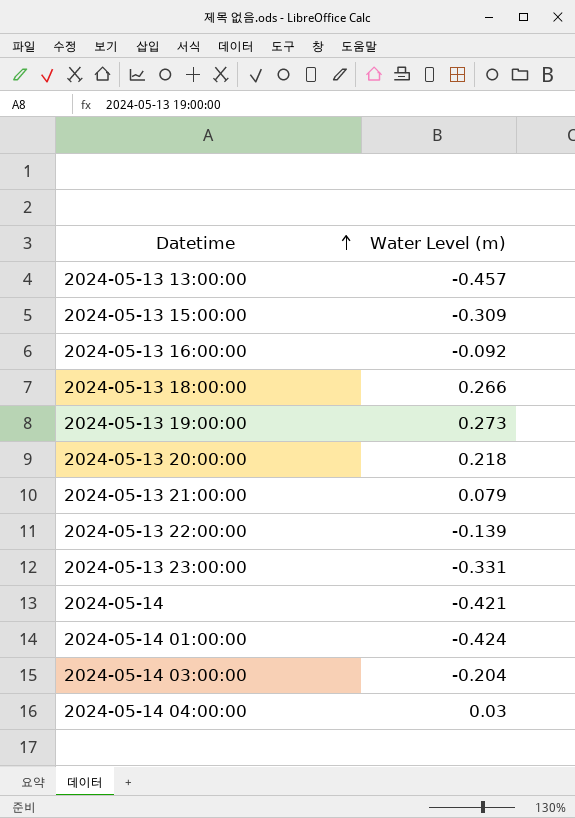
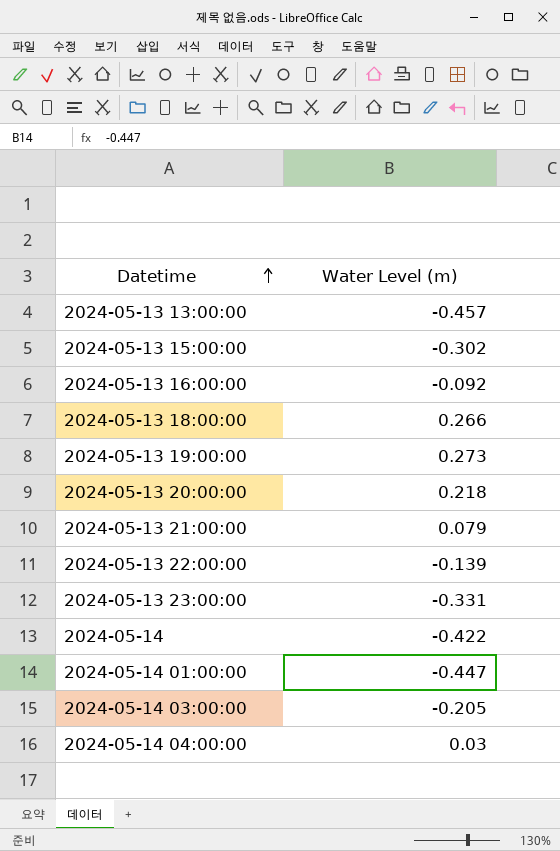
2024-05-13 15:00:00 | Water Level (m): -0.309 -> -0.302
2024-05-14 | Water Level (m): -0.421 -> -0.422
2024-05-14 01:00:00 | Water Level (m): -0.424 -> -0.447
2024-05-14 03:00:00 | Water Level (m): -0.204 -> -0.205

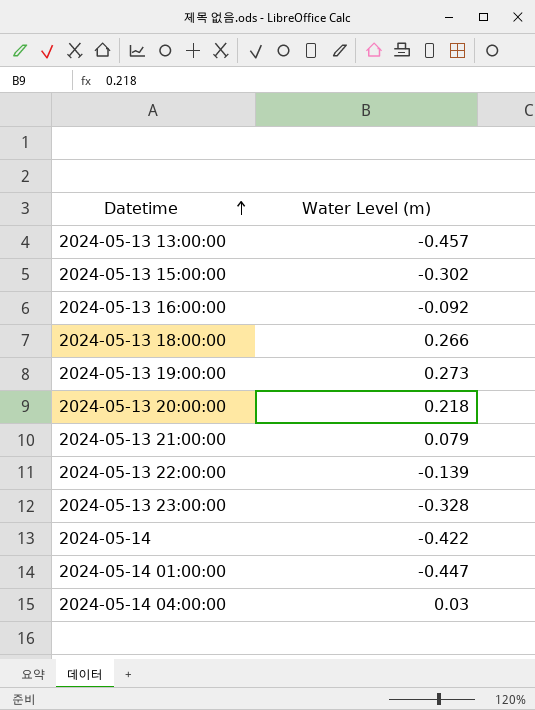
row 2024-05-14 03:00:00: -0.205 -> none
2024-05-13 23:00:00 | Water Level (m): -0.331 -> -0.328

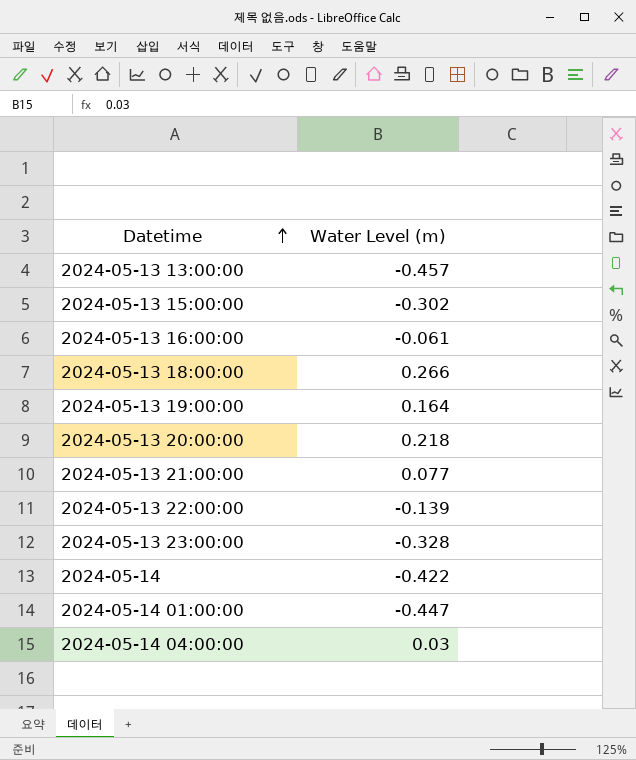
2024-05-13 16:00:00 | Water Level (m): -0.092 -> -0.061
2024-05-13 19:00:00 | Water Level (m): 0.273 -> 0.164
2024-05-13 21:00:00 | Water Level (m): 0.079 -> 0.077

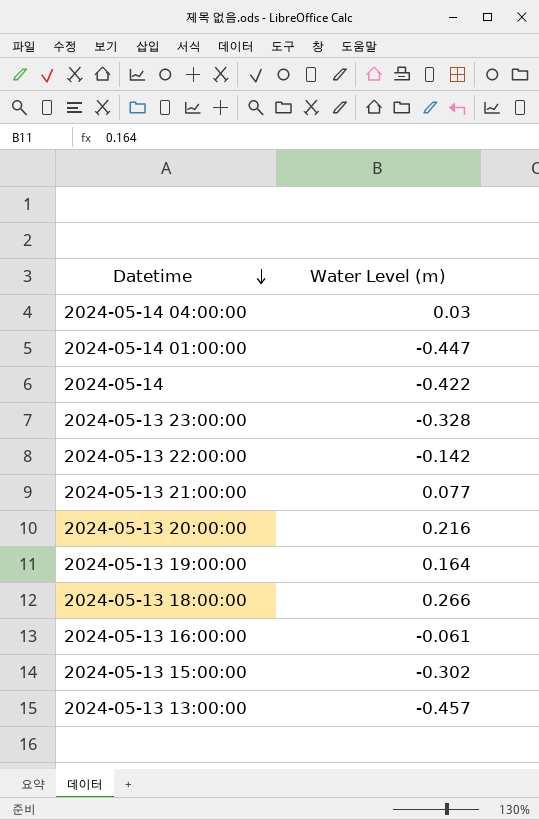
row order: Datetime ascending -> Datetime descending
2024-05-13 22:00:00 | Water Level (m): -0.139 -> -0.142
2024-05-13 20:00:00 | Water Level (m): 0.218 -> 0.216

